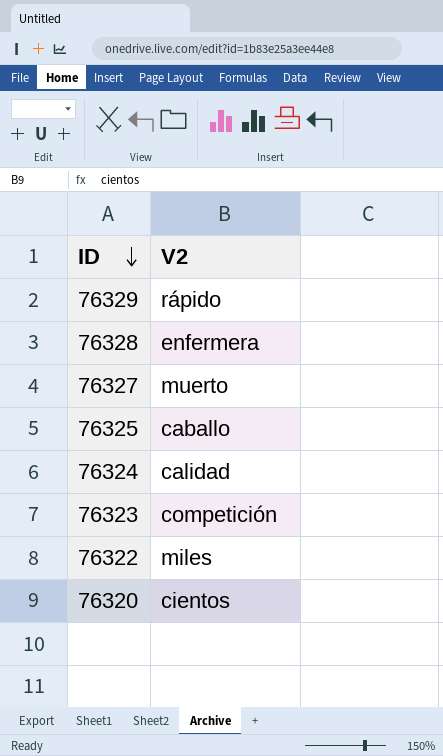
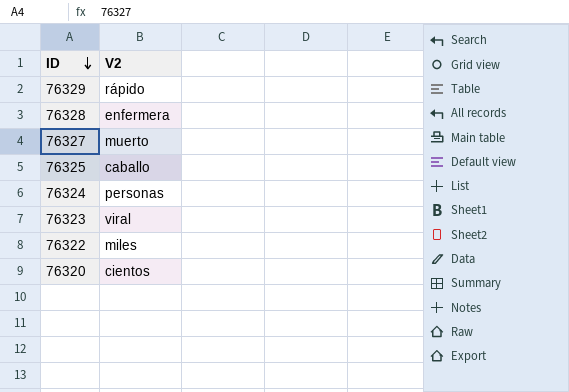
76324 | V2: calidad -> personas
76323 | V2: competición -> viral

